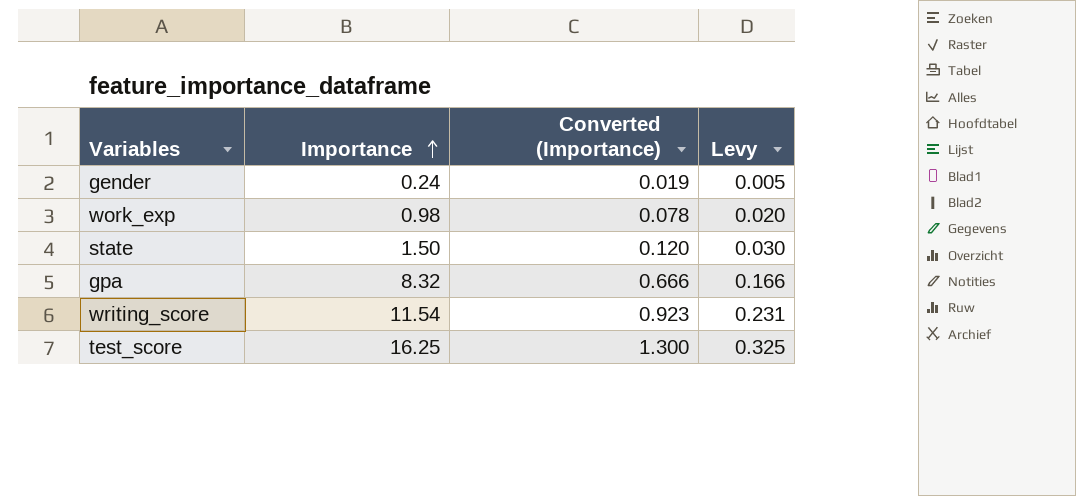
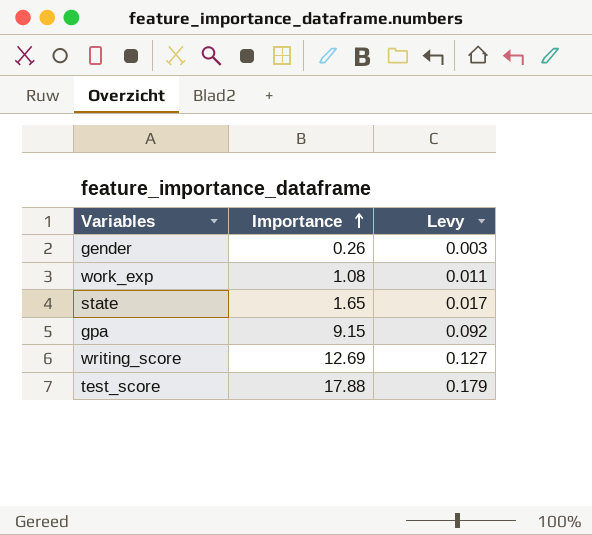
column Converted (Importance) | formula: [Importance] * 0.08 -> none
column Levy | formula: [Importance] * 0.02 -> [Importance] * 0.01
gender | Importance: 0.24 -> 0.26
work_exp | Importance: 0.98 -> 1.08
state | Importance: 1.50 -> 1.65
gpa | Importance: 8.32 -> 9.15
writing_score | Importance: 11.54 -> 12.69
test_score | Importance: 16.25 -> 17.88

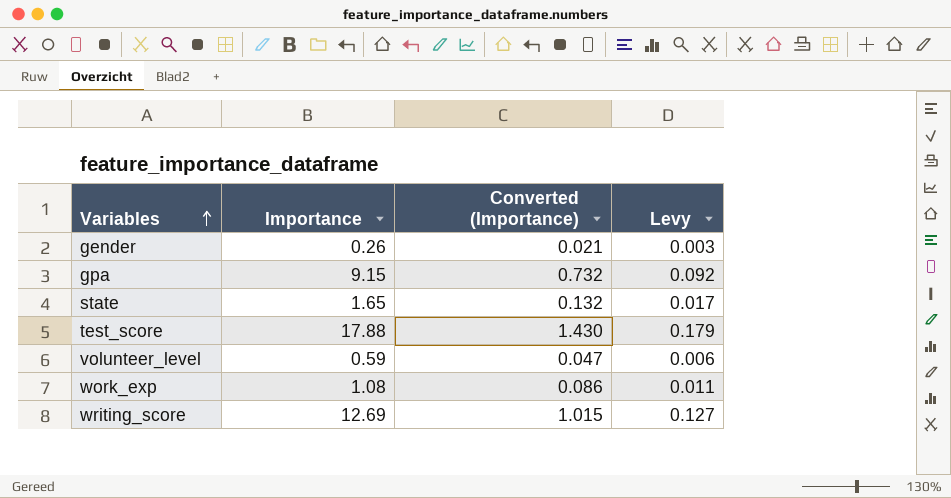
row order: Importance ascending -> Variables ascending
column Converted (Importance) | formula: none -> [Importance] * 0.08
row volunteer_level: none -> 0.59 | 0.047 | 0.006

